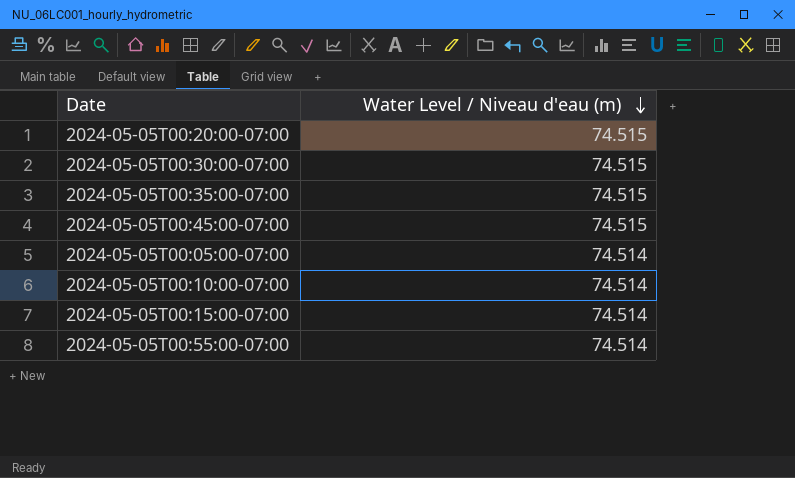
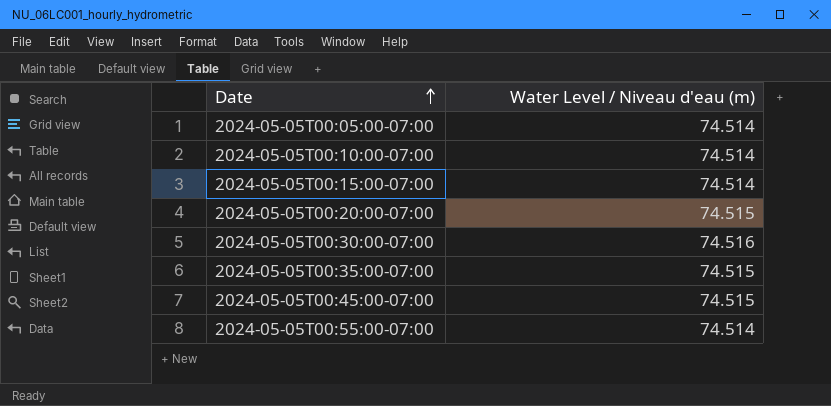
row order: Water Level / Niveau d'eau (m) descending -> Date ascending
2024-05-05T00:30:00-07:00 | Water Level / Niveau d'eau (m): 74.515 -> 74.516

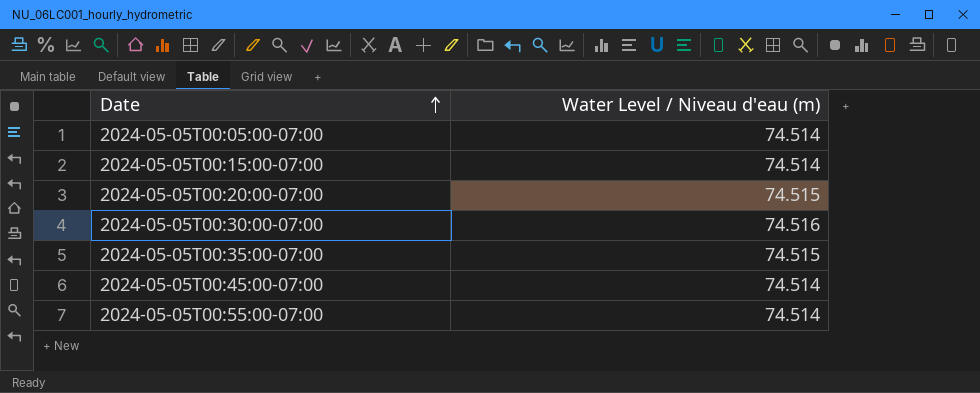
row 2024-05-05T00:10:00-07:00: 74.514 -> none
2024-05-05T00:45:00-07:00 | Water Level / Niveau d'eau (m): 74.515 -> 74.514

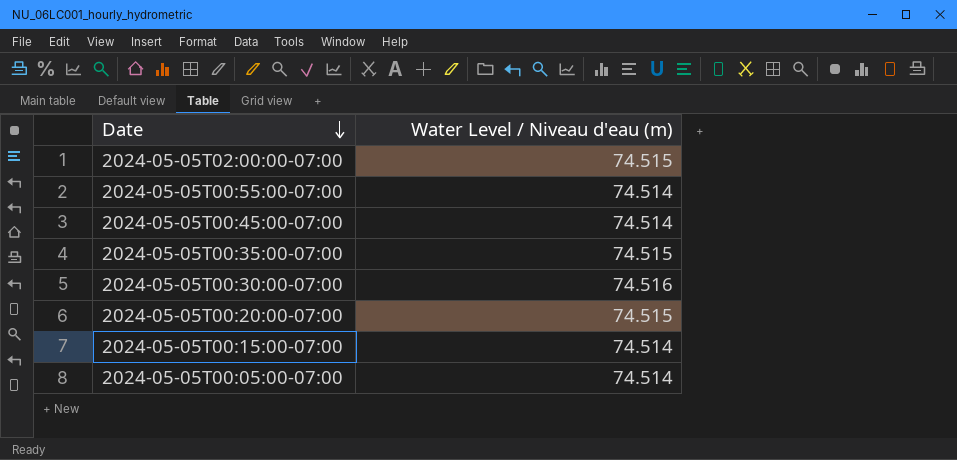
row order: Date ascending -> Date descending
row 2024-05-05T02:00:00-07:00: none -> 74.515

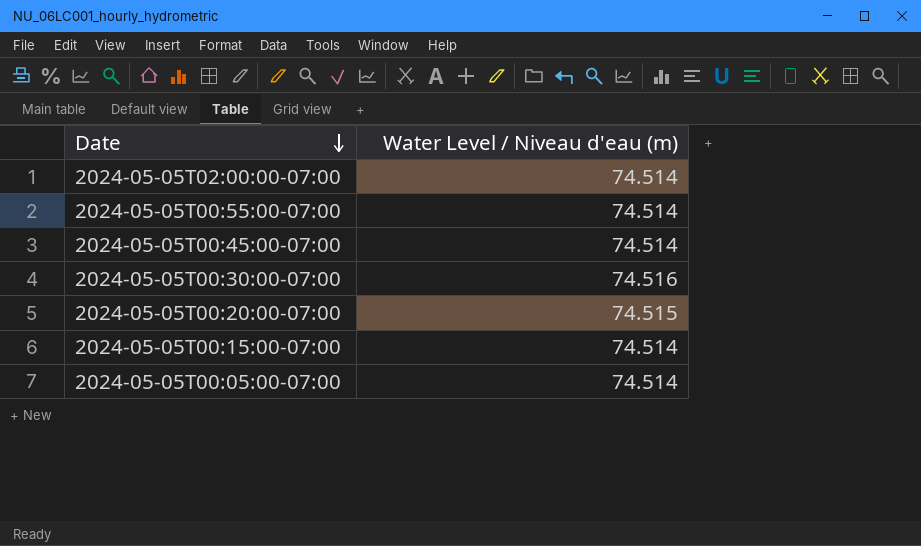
row 2024-05-05T00:35:00-07:00: 74.515 -> none
2024-05-05T02:00:00-07:00 | Water Level / Niveau d'eau (m): 74.515 -> 74.514

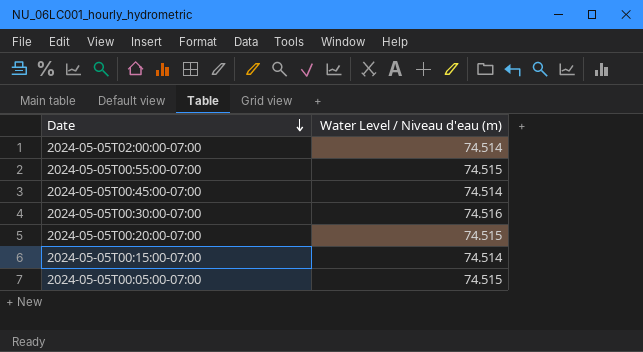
2024-05-05T00:55:00-07:00 | Water Level / Niveau d'eau (m): 74.514 -> 74.515
2024-05-05T00:05:00-07:00 | Water Level / Niveau d'eau (m): 74.514 -> 74.515

